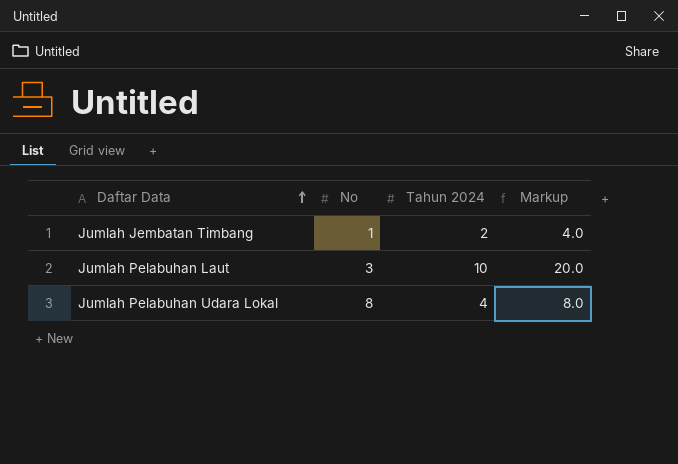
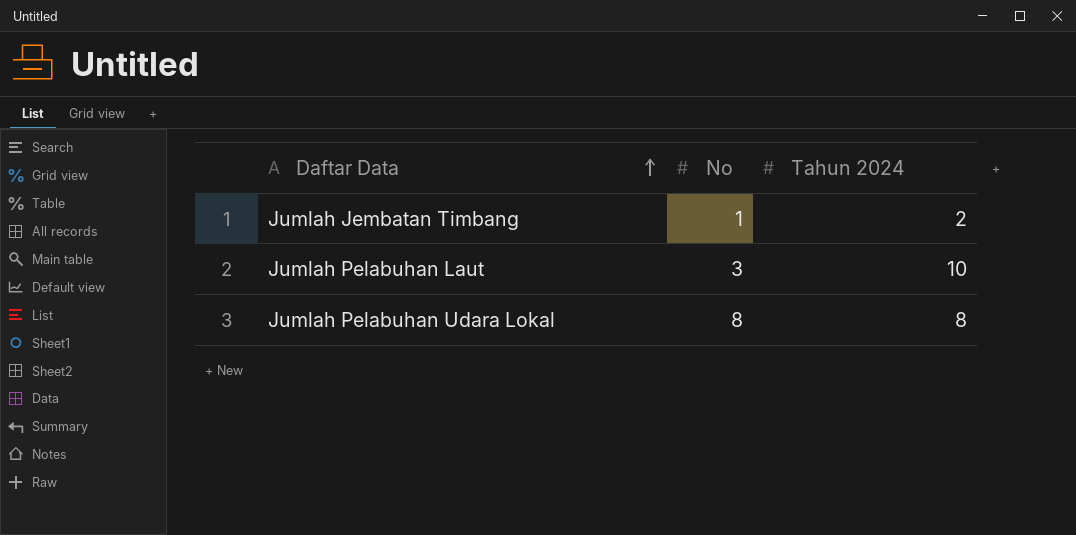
column Markup | formula: [Tahun 2024] * 2 -> none
Jumlah Pelabuhan Udara Lokal | Tahun 2024: 4 -> 8

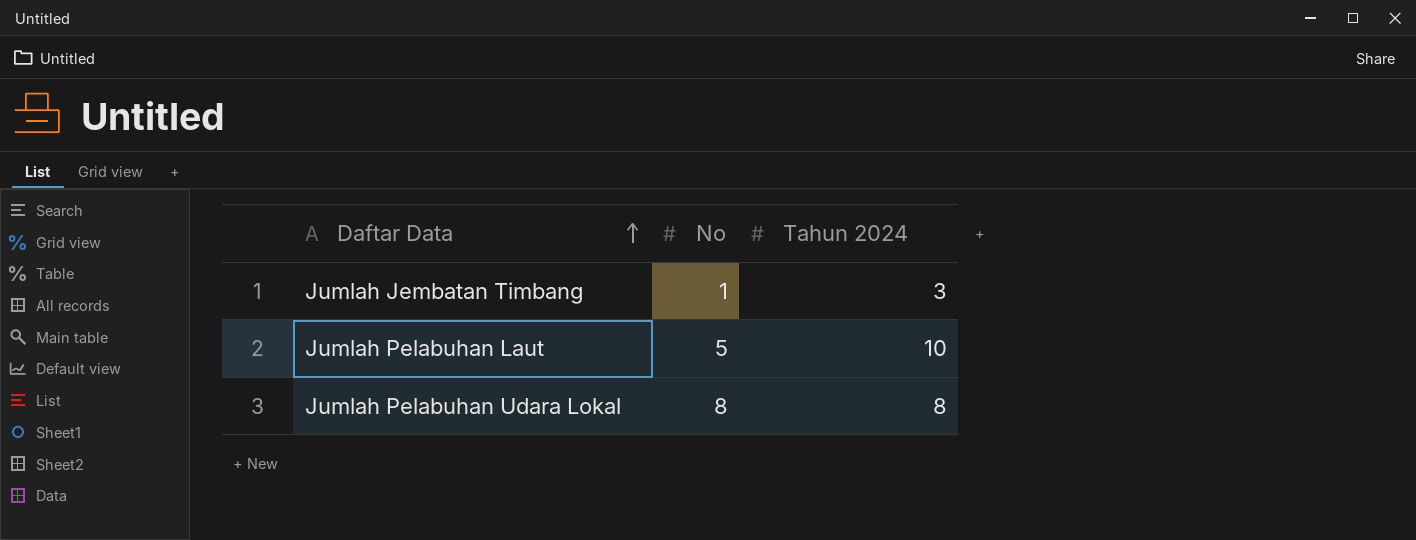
Jumlah Jembatan Timbang | Tahun 2024: 2 -> 3
Jumlah Pelabuhan Laut | No: 3 -> 5

